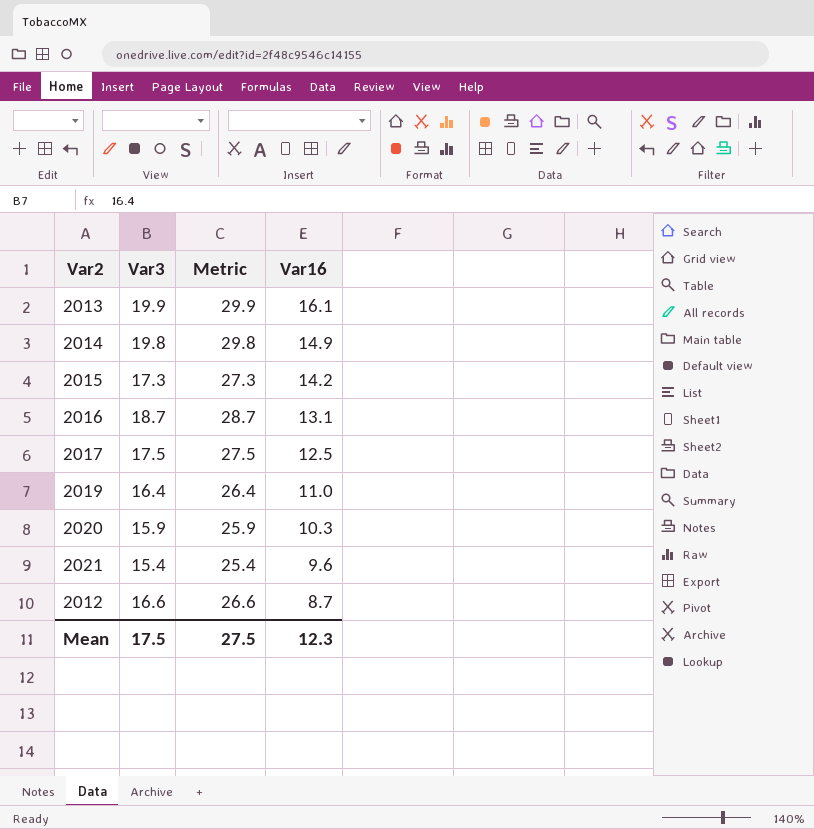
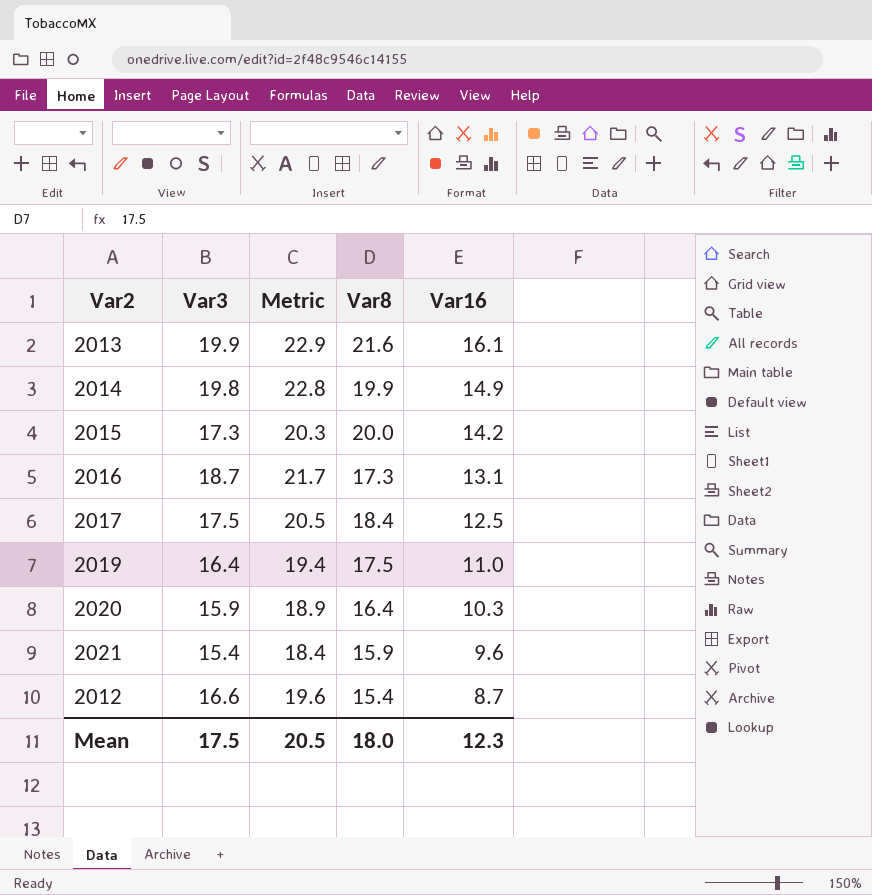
column Metric | formula: [Var3] + 10 -> [Var3] + 3
column Var8 | position: none -> 4
Mean | Metric: 27.5 -> 20.5

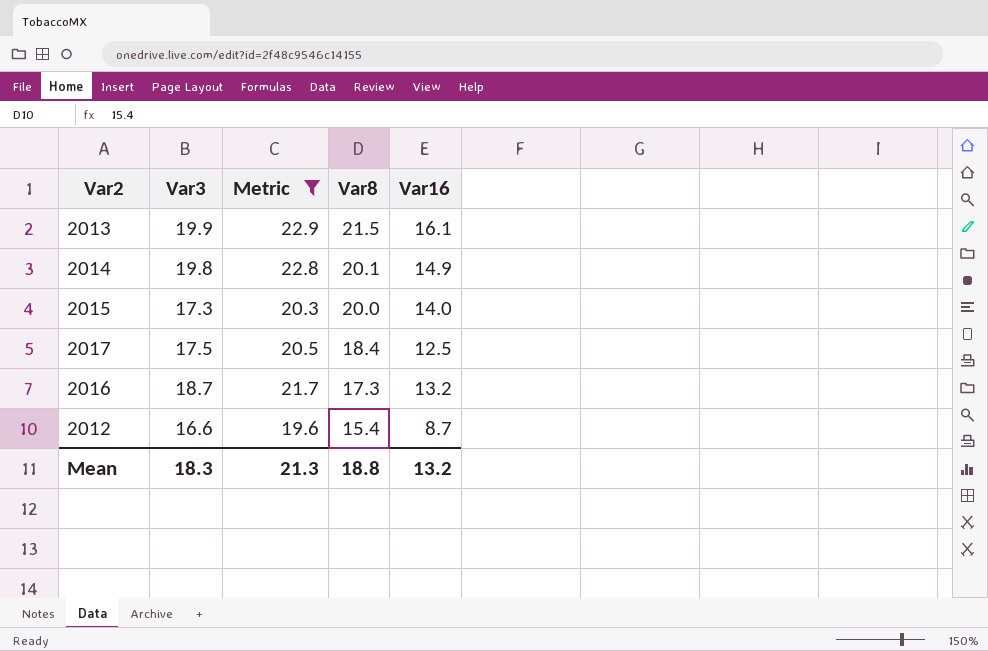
filter: none -> Metric >= 19.6
row order: Var16 descending -> Var8 descending
2013 | Var8: 21.6 -> 21.5
2014 | Var8: 19.9 -> 20.1
2015 | Var16: 14.2 -> 14.0
2016 | Var16: 13.1 -> 13.2
Mean | Var3: 17.5 -> 18.3
Mean | Metric: 20.5 -> 21.3
Mean | Var8: 18.0 -> 18.8
Mean | Var16: 12.3 -> 13.2

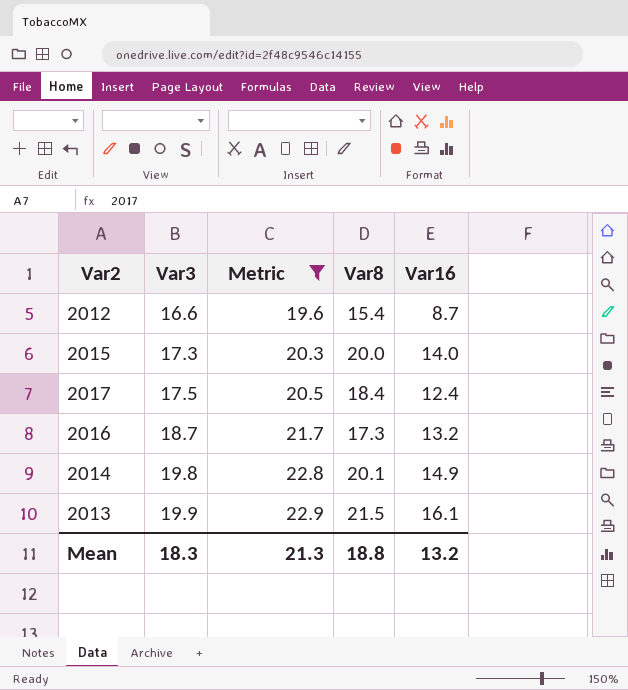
row order: Var8 descending -> Var3 ascending
2017 | Var16: 12.5 -> 12.4

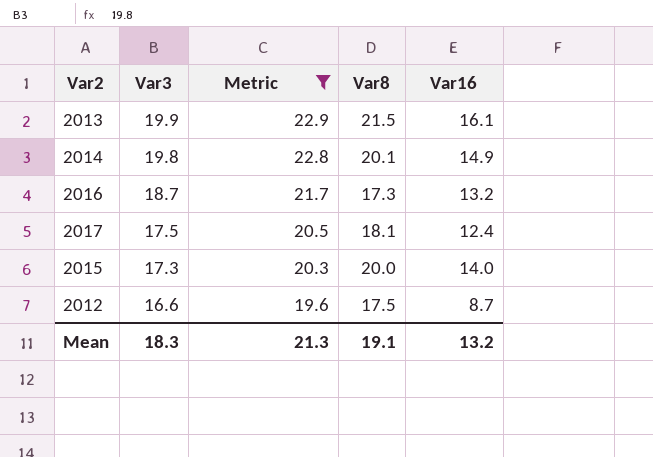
row order: Var3 ascending -> Var3 descending
2017 | Var8: 18.4 -> 18.1
2012 | Var8: 15.4 -> 17.5
Mean | Var8: 18.8 -> 19.1

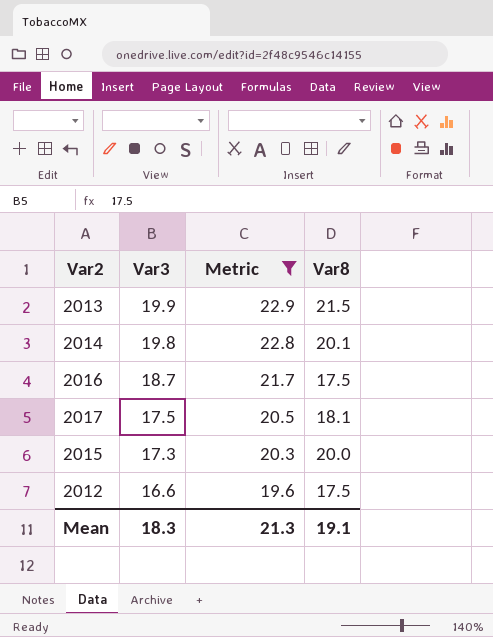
column Var16 | position: 5 -> none
2016 | Var8: 17.3 -> 17.5

